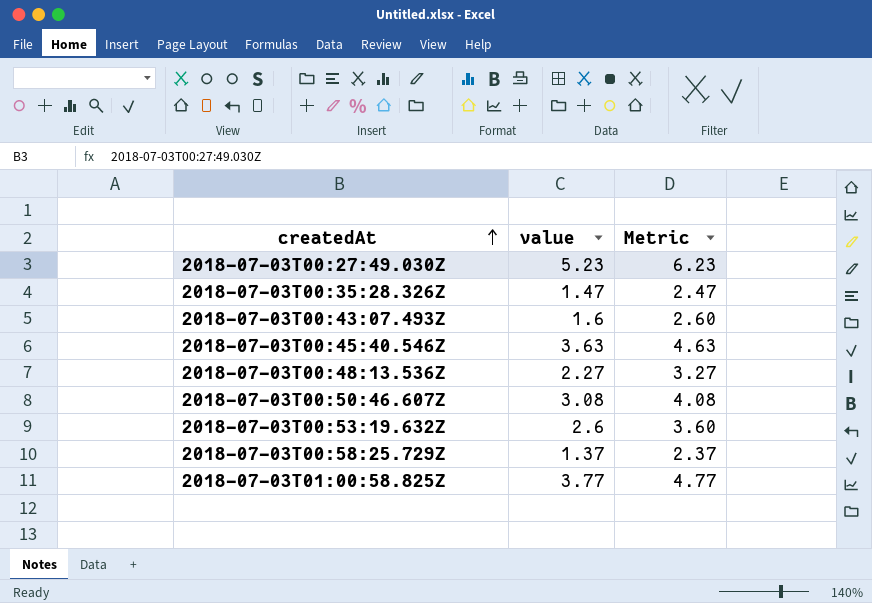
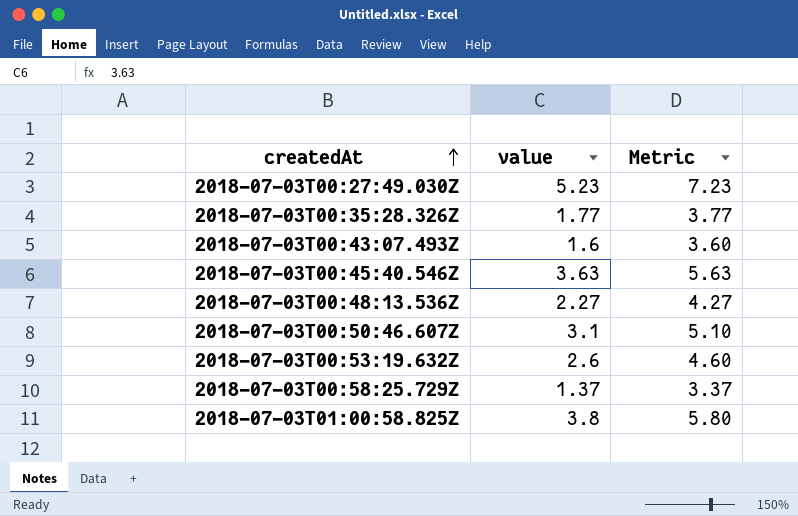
column Metric | formula: [value] + 1 -> [value] + 2
2018-07-03T00:35:28.326Z | value: 1.47 -> 1.77
2018-07-03T00:50:46.607Z | value: 3.08 -> 3.1
2018-07-03T01:00:58.825Z | value: 3.77 -> 3.8

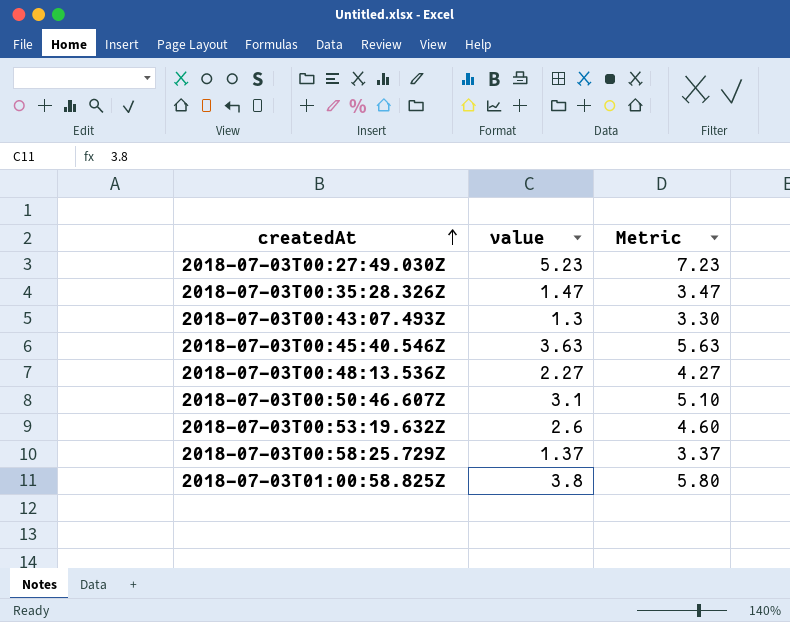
2018-07-03T00:35:28.326Z | value: 1.77 -> 1.47
2018-07-03T00:35:28.326Z | Metric: 3.77 -> 3.47
2018-07-03T00:43:07.493Z | value: 1.6 -> 1.3
2018-07-03T00:43:07.493Z | Metric: 3.60 -> 3.30

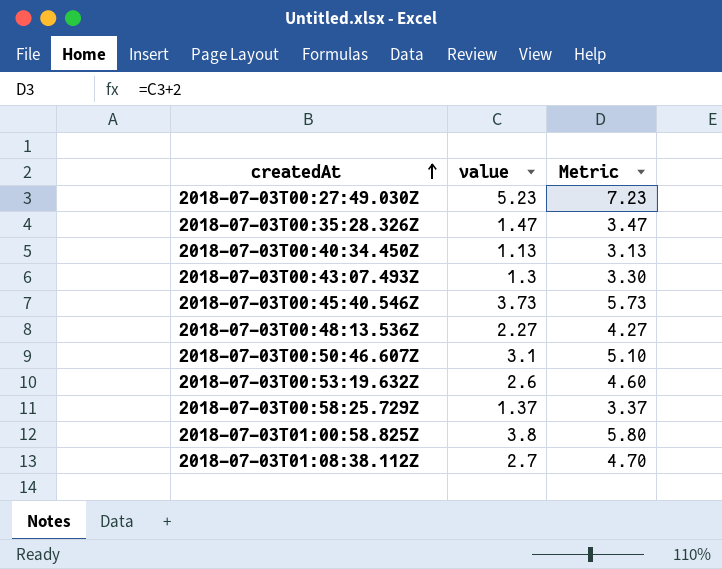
row 2018-07-03T00:40:34.450Z: none -> 1.13 | 3.13
2018-07-03T00:45:40.546Z | value: 3.63 -> 3.73
2018-07-03T00:45:40.546Z | Metric: 5.63 -> 5.73
row 2018-07-03T01:08:38.112Z: none -> 2.7 | 4.70

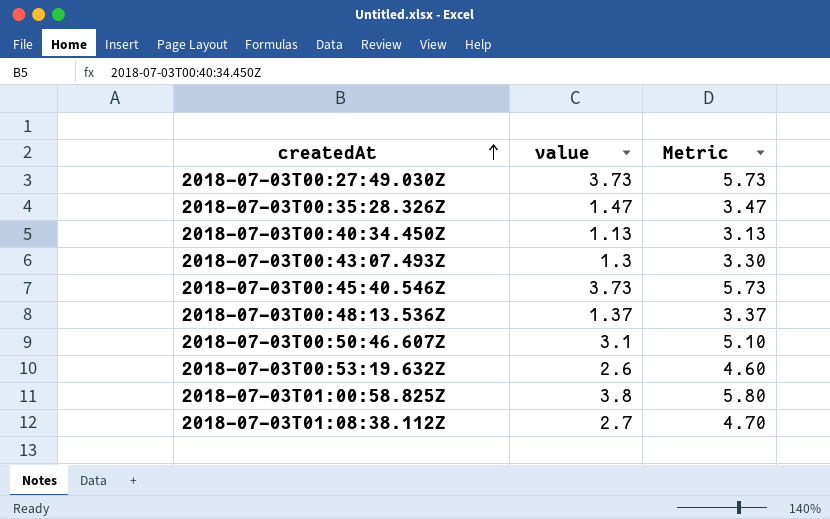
row 2018-07-03T00:58:25.729Z: 1.37 | 3.37 -> none
2018-07-03T00:27:49.030Z | value: 5.23 -> 3.73
2018-07-03T00:27:49.030Z | Metric: 7.23 -> 5.73
2018-07-03T00:48:13.536Z | value: 2.27 -> 1.37
2018-07-03T00:48:13.536Z | Metric: 4.27 -> 3.37

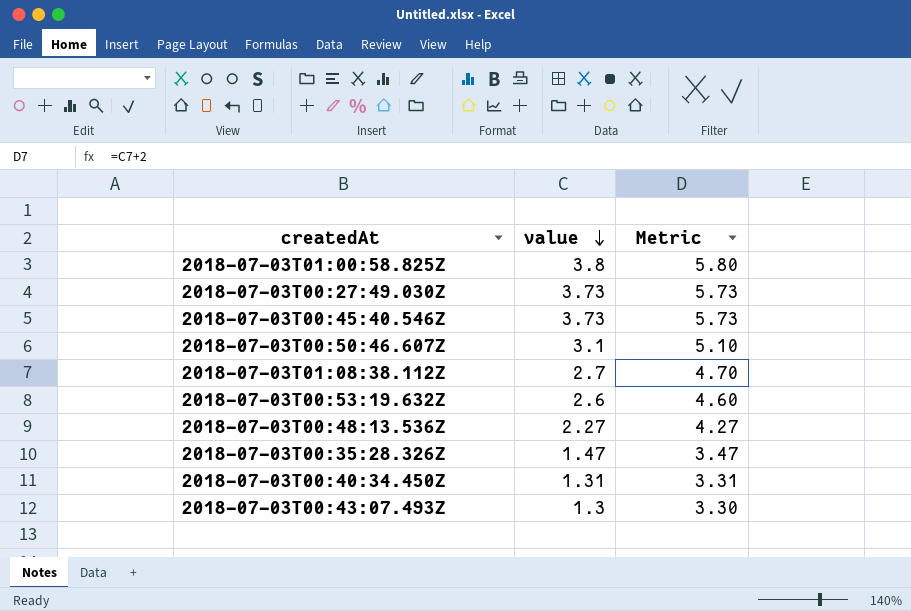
row order: createdAt ascending -> value descending
2018-07-03T00:48:13.536Z | value: 1.37 -> 2.27
2018-07-03T00:48:13.536Z | Metric: 3.37 -> 4.27
2018-07-03T00:40:34.450Z | value: 1.13 -> 1.31
2018-07-03T00:40:34.450Z | Metric: 3.13 -> 3.31

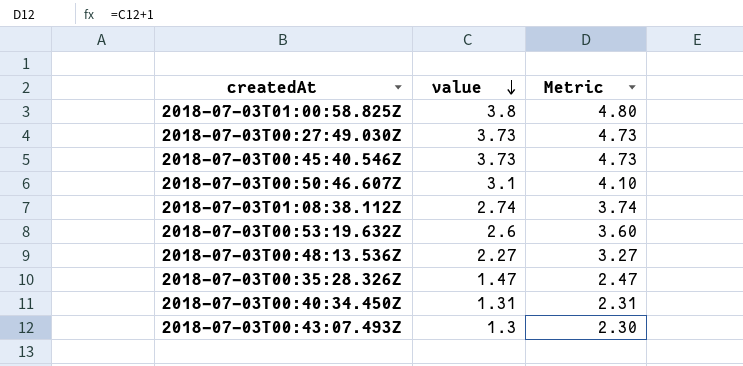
column Metric | formula: [value] + 2 -> [value] + 1
2018-07-03T01:08:38.112Z | value: 2.7 -> 2.74

